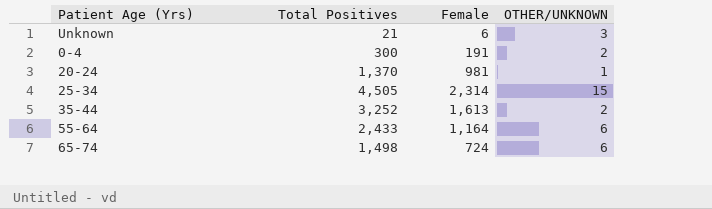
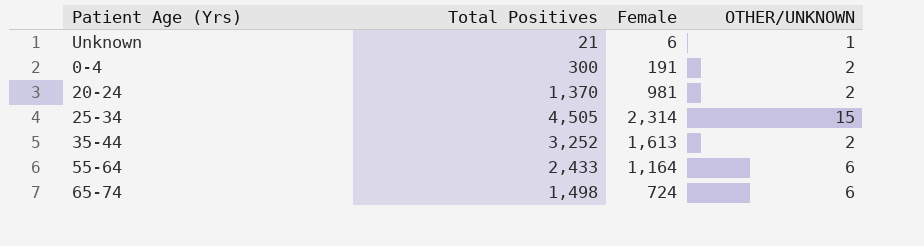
Unknown | OTHER/UNKNOWN: 3 -> 1
20-24 | OTHER/UNKNOWN: 1 -> 2

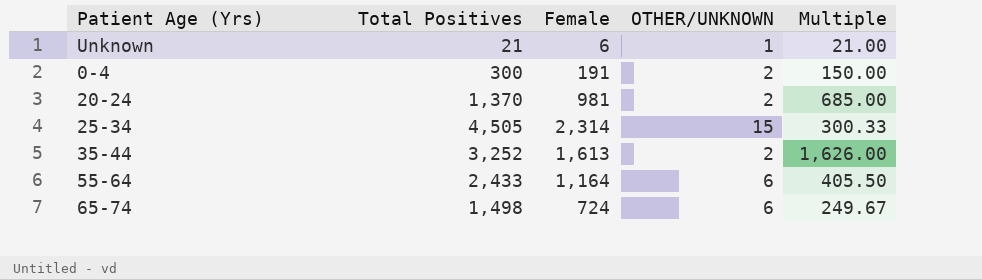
column Multiple | formula: none -> [Total Positives] / [OTHER/UNKNOWN]

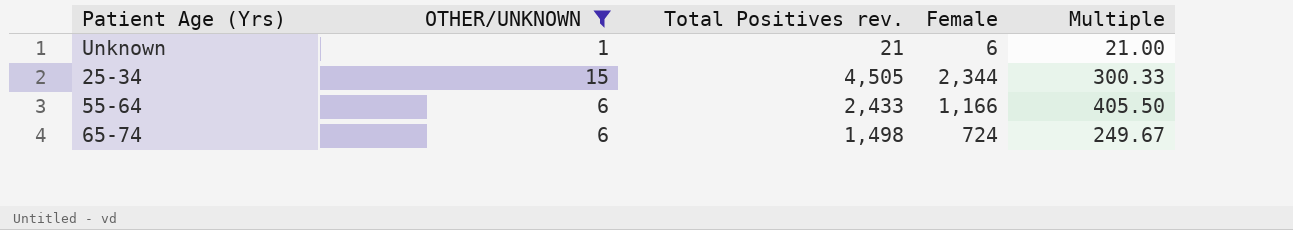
filter: none -> OTHER/UNKNOWN != 2
column OTHER/UNKNOWN | position: 4 -> 2
column name: Total Positives -> Total Positives rev.
25-34 | Female: 2,314 -> 2,344
55-64 | Female: 1,164 -> 1,166

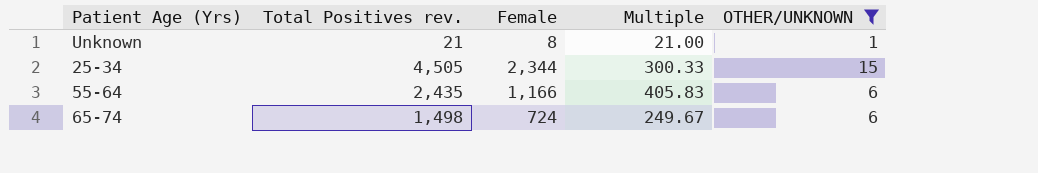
column OTHER/UNKNOWN | position: 2 -> 5
Unknown | Female: 6 -> 8
55-64 | Total Positives rev.: 2,433 -> 2,435
55-64 | Multiple: 405.50 -> 405.83

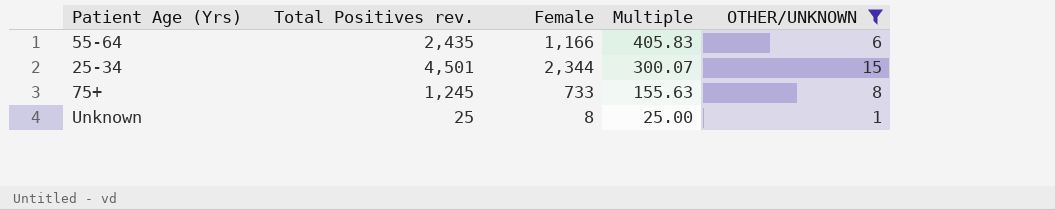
row order: none -> Multiple descending
row 65-74: 1,498 | 724 | 249.67 | 6 -> none
25-34 | Total Positives rev.: 4,505 -> 4,501
25-34 | Multiple: 300.33 -> 300.07
row 75+: none -> 1,245 | 733 | 155.63 | 8
Unknown | Total Positives rev.: 21 -> 25
Unknown | Multiple: 21.00 -> 25.00

